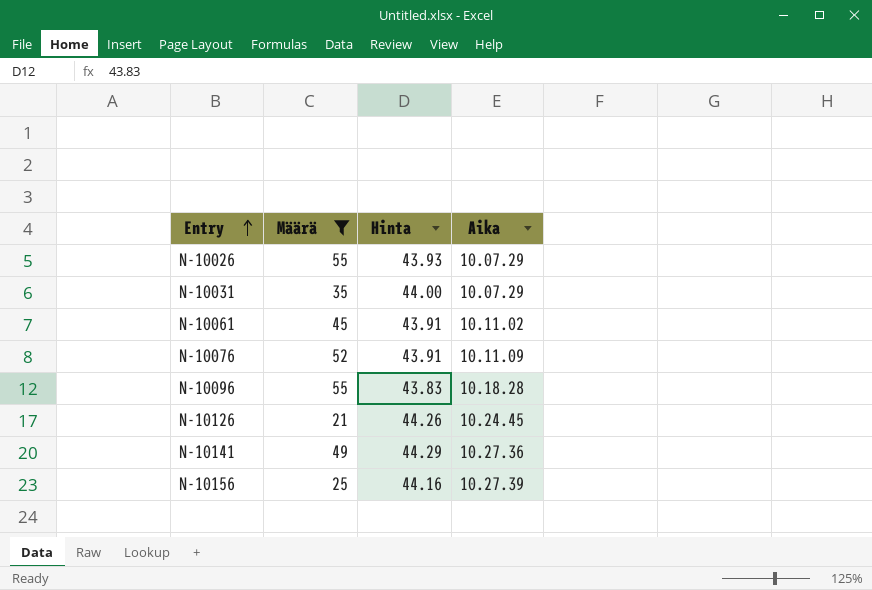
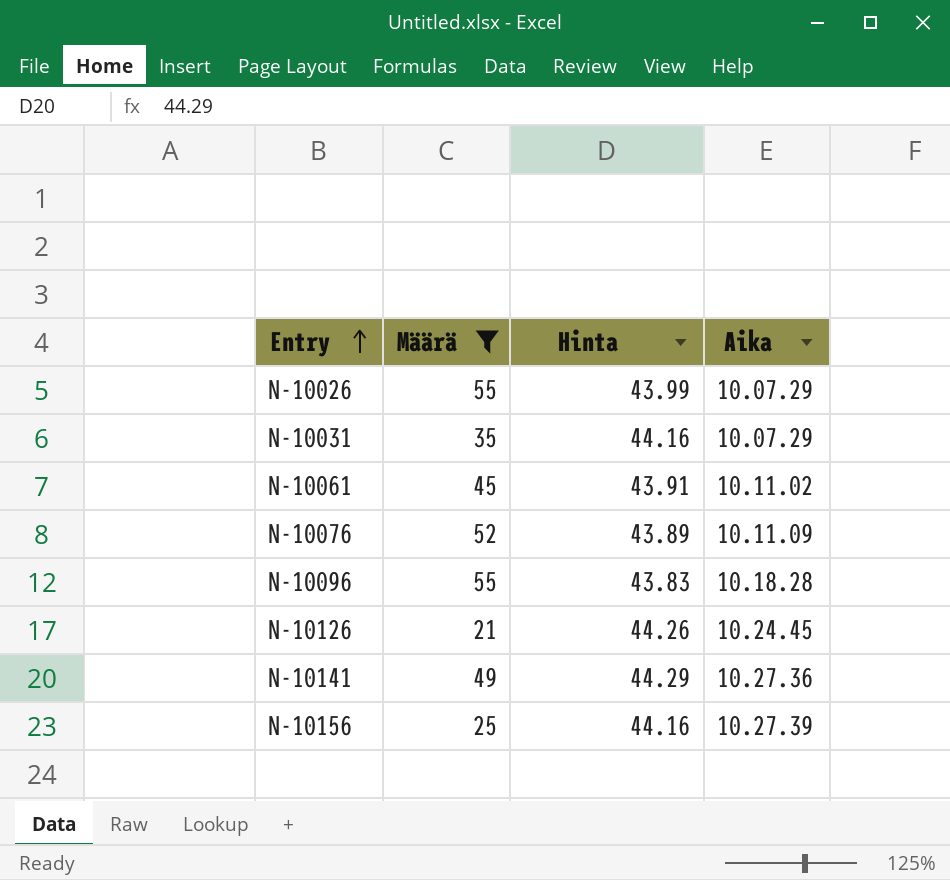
N-10026 | Hinta: 43.93 -> 43.99
N-10031 | Hinta: 44.00 -> 44.16
N-10076 | Hinta: 43.91 -> 43.89

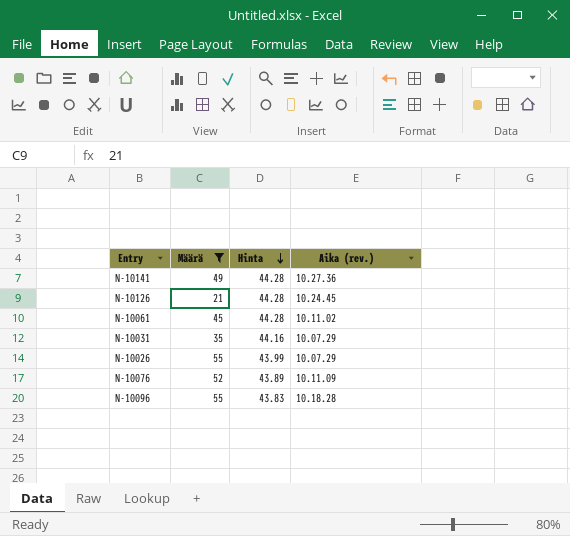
row order: Entry ascending -> Hinta descending
column name: Aika -> Aika (rev.)
row N-10156: 25 | 44.16 | 10.27.39 -> none
N-10141 | Hinta: 44.29 -> 44.28
N-10126 | Hinta: 44.26 -> 44.28
N-10061 | Hinta: 43.91 -> 44.28

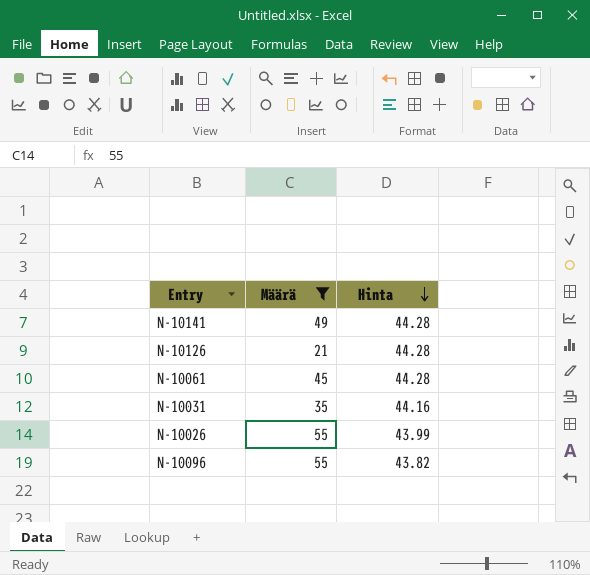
column Aika (rev.) | position: 4 -> none
row N-10076: 52 | 43.89 | 10.11.09 -> none
N-10096 | Hinta: 43.83 -> 43.82

